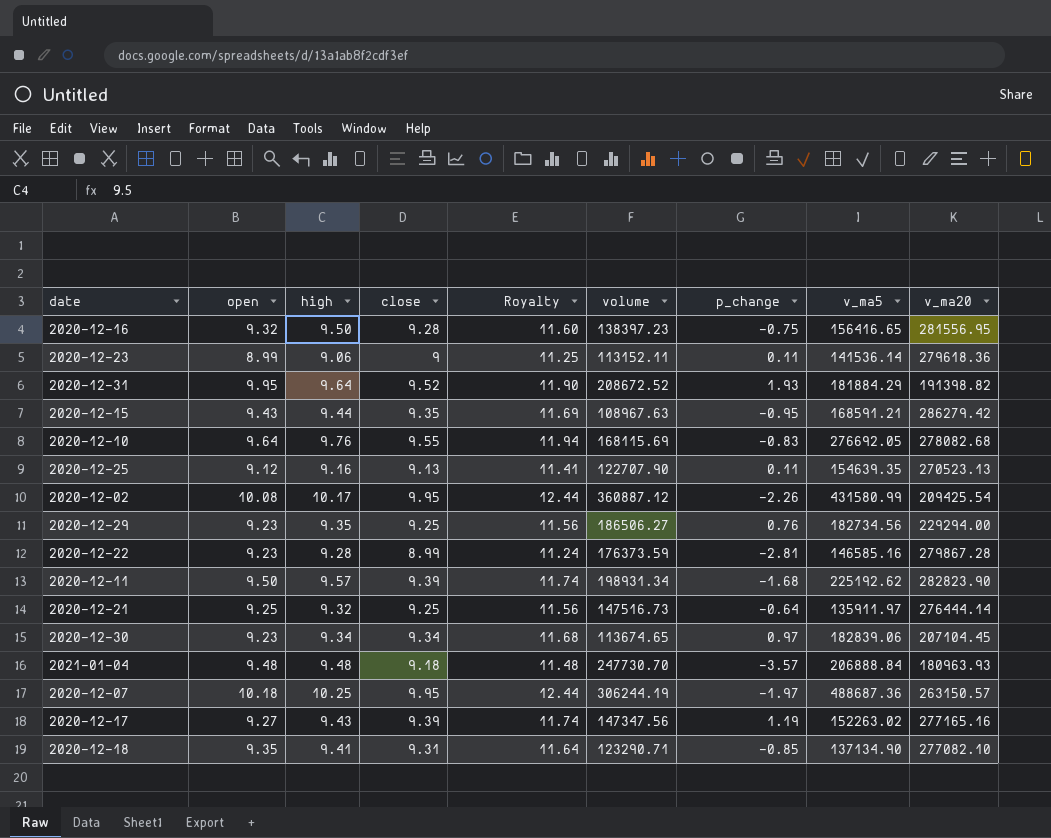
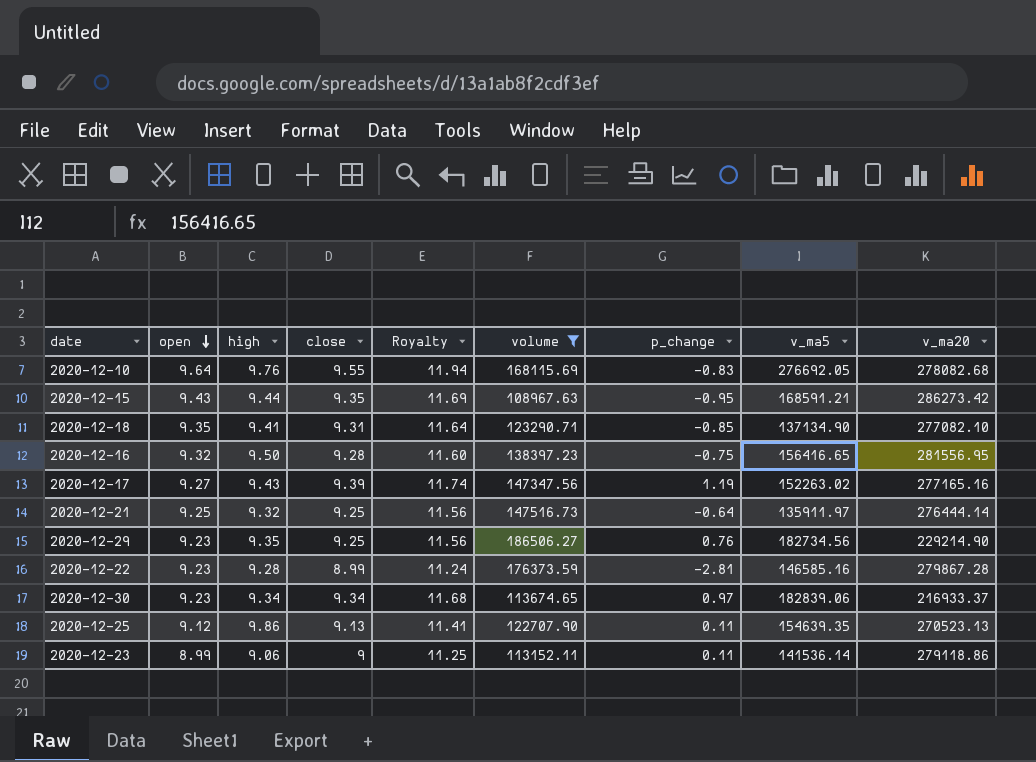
filter: none -> volume <= 186506.27
row order: none -> open descending
2020-12-15 | v_ma20: 286279.42 -> 286273.42
2020-12-29 | v_ma20: 229294.00 -> 229214.90
2020-12-30 | v_ma20: 207104.45 -> 216933.37
2020-12-25 | high: 9.16 -> 9.86
2020-12-23 | v_ma20: 279618.36 -> 279118.86

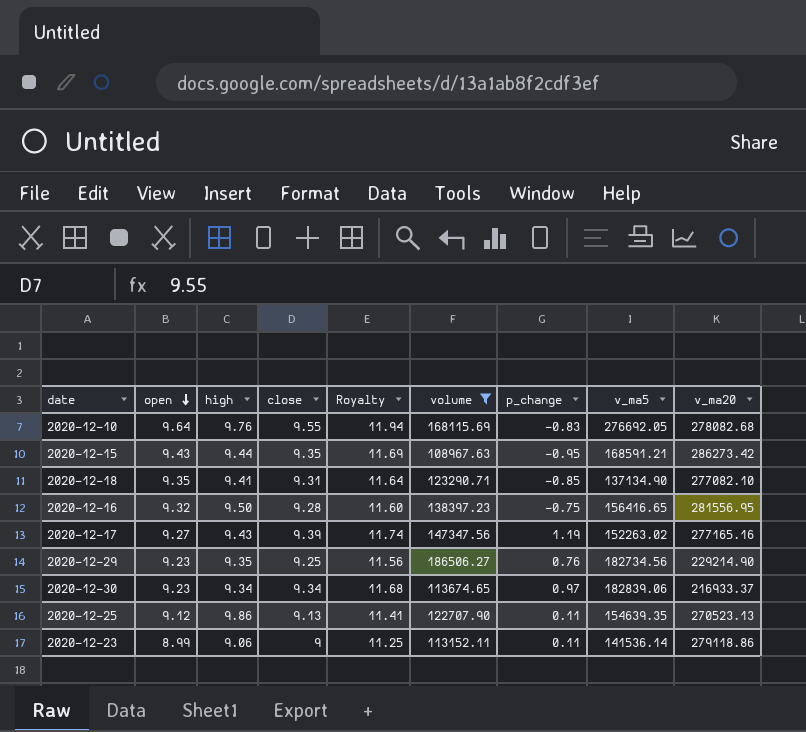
row 2020-12-21: 9.25 | 9.32 | 9.25 | 11.56 | 147516.73 | -0.64 | 135911.97 | 276444.14 -> none
row 2020-12-22: 9.23 | 9.28 | 8.99 | 11.24 | 176373.59 | -2.81 | 146585.16 | 279867.28 -> none

